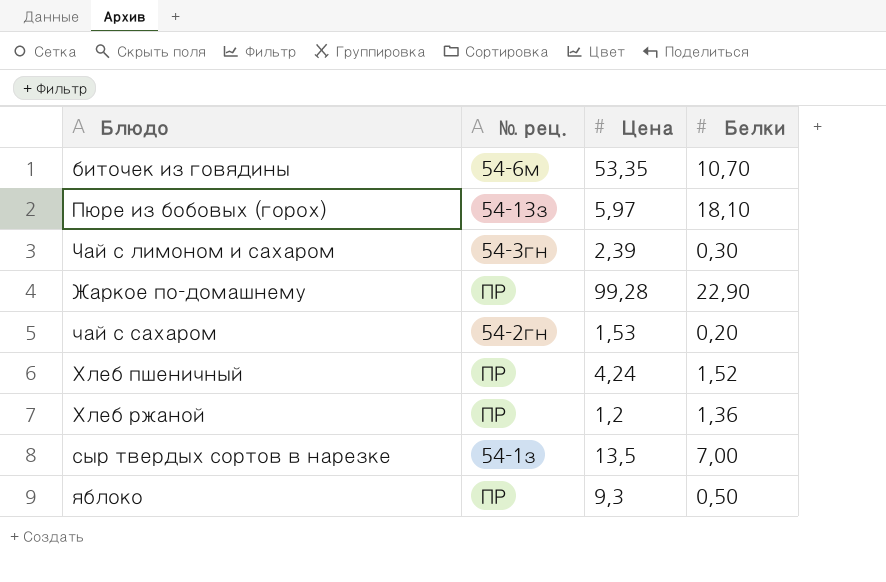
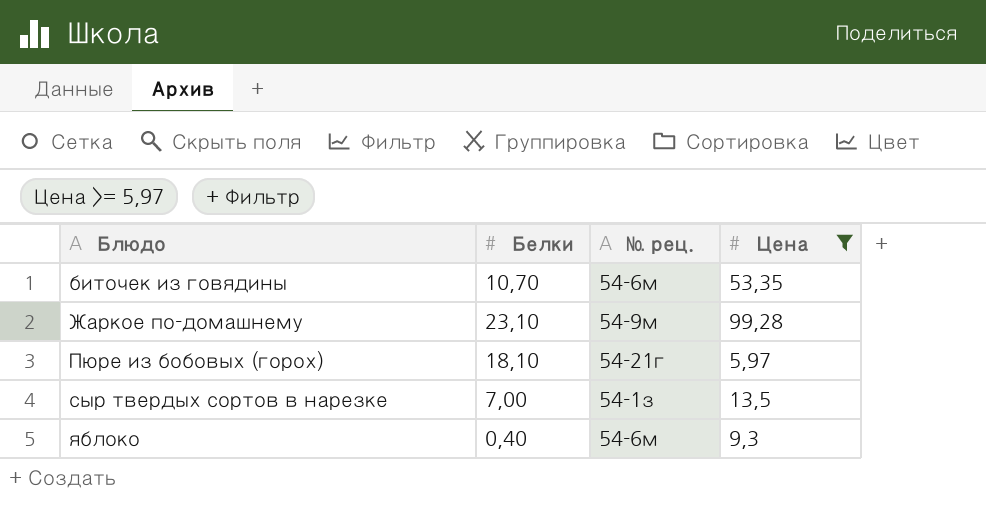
filter: none -> Цена >= 5,97
row order: none -> Блюдо ascending
column Белки | position: 4 -> 2
Жаркое по-домашнему | Белки: 22,90 -> 23,10
Жаркое по-домашнему | № рец.: ПР -> 54-9м
Пюре из бобовых (горох) | № рец.: 54-13з -> 54-21г
яблоко | Белки: 0,50 -> 0,40
яблоко | № рец.: ПР -> 54-6м

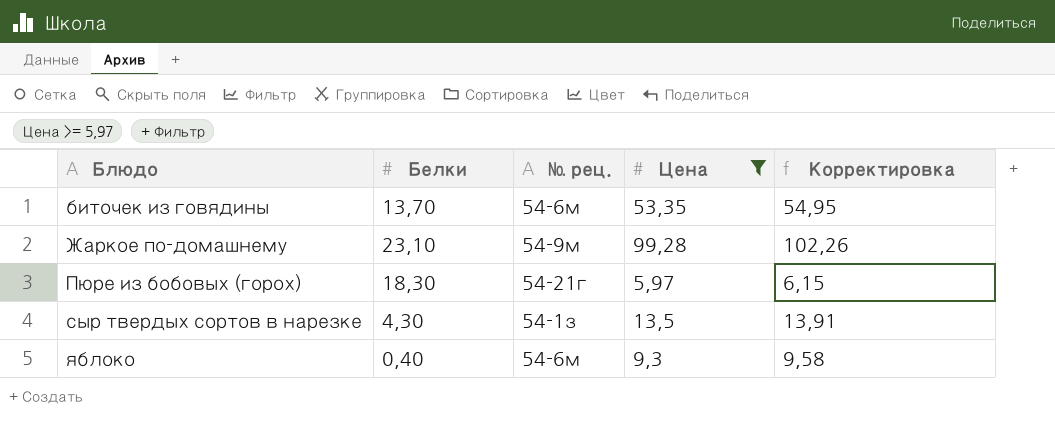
column Корректировка | formula: none -> [Цена] * 1,03
биточек из говядины | Белки: 10,70 -> 13,70
Пюре из бобовых (горох) | Белки: 18,10 -> 18,30
сыр твердых сортов в нарезке | Белки: 7,00 -> 4,30

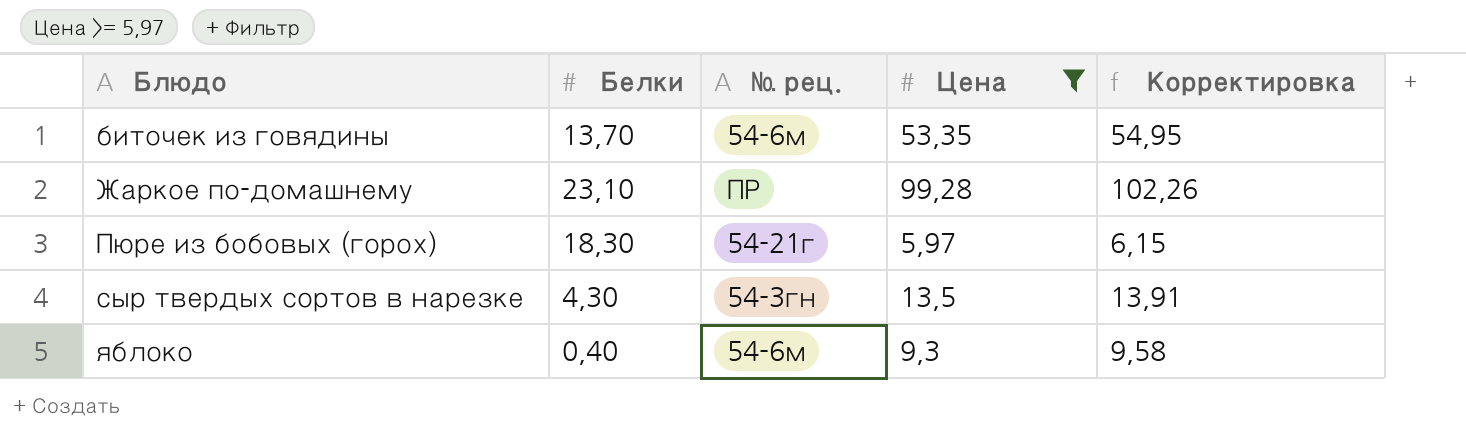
Жаркое по-домашнему | № рец.: 54-9м -> ПР
сыр твердых сортов в нарезке | № рец.: 54-1з -> 54-3гн

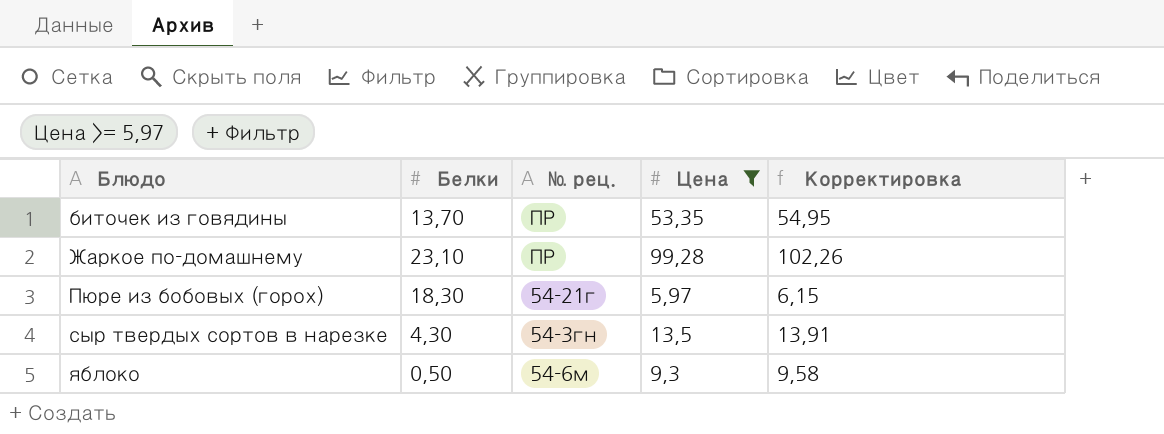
биточек из говядины | № рец.: 54-6м -> ПР
яблоко | Белки: 0,40 -> 0,50

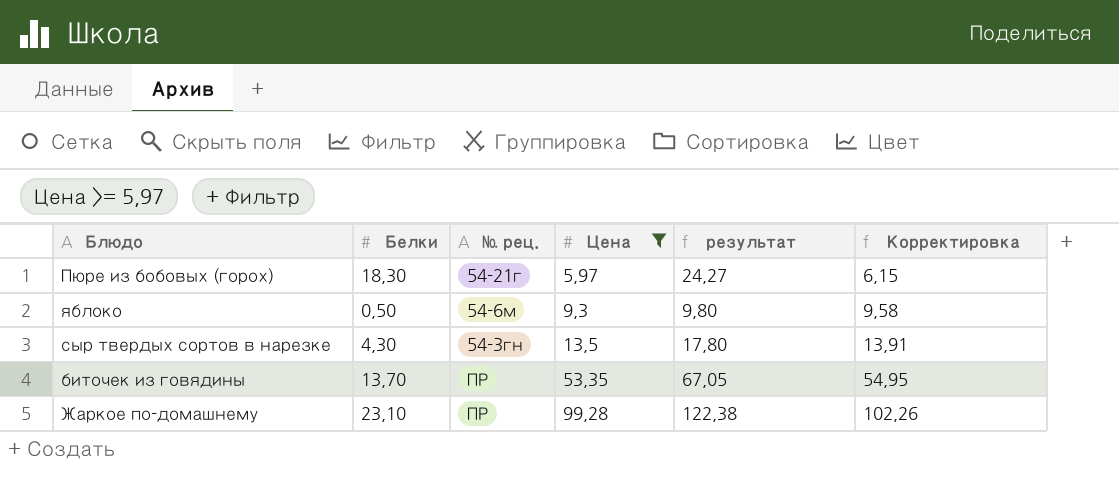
row order: Блюдо ascending -> Цена ascending
column результат | formula: none -> [Белки] + [Цена]

